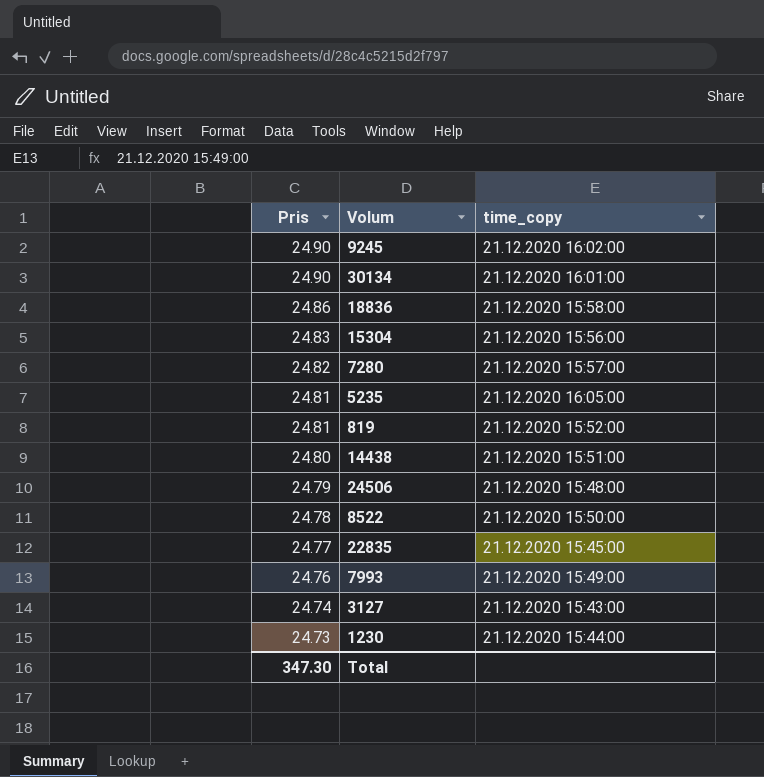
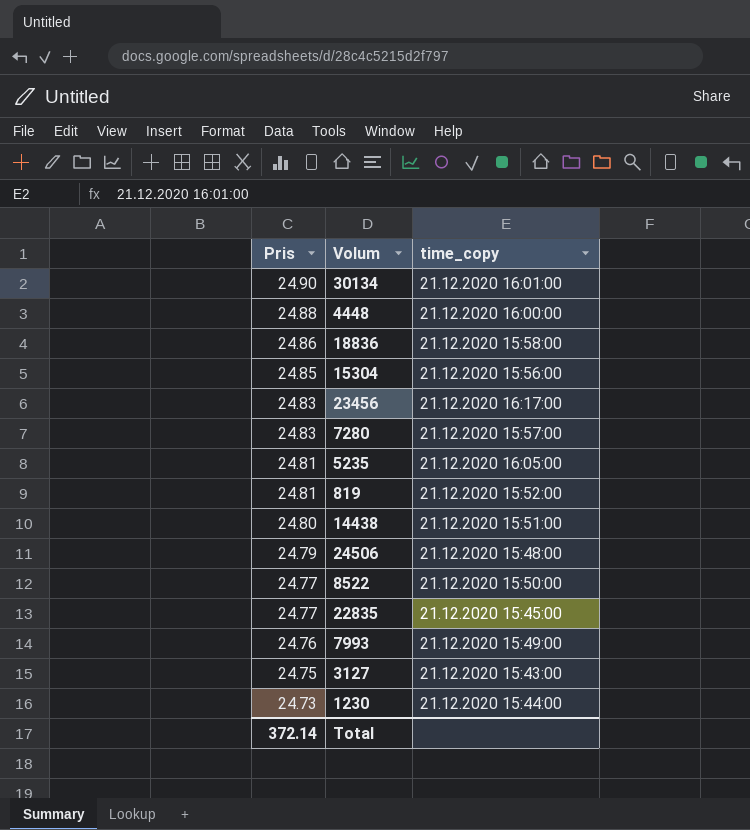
row 9245: 24.90 | 21.12.2020 16:02:00 -> none
row 4448: none -> 24.88 | 21.12.2020 16:00:00
15304 | Pris: 24.83 -> 24.85
row 23456: none -> 24.83 | 21.12.2020 16:17:00
7280 | Pris: 24.82 -> 24.83
8522 | Pris: 24.78 -> 24.77
3127 | Pris: 24.74 -> 24.75
Total | Pris: 347.30 -> 372.14

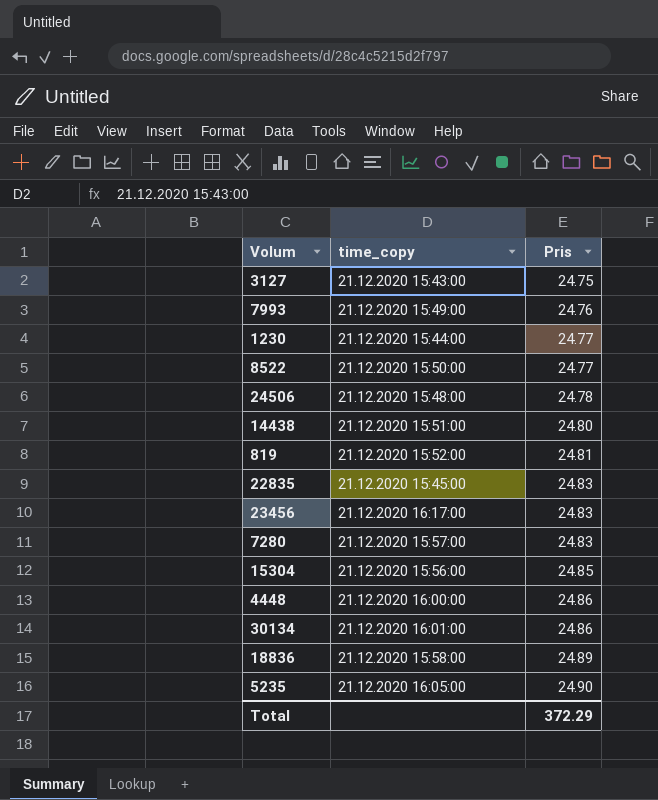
row order: Pris descending -> Pris ascending
column Pris | position: 1 -> 3
1230 | Pris: 24.73 -> 24.77
24506 | Pris: 24.79 -> 24.78
22835 | Pris: 24.77 -> 24.83
4448 | Pris: 24.88 -> 24.86
30134 | Pris: 24.90 -> 24.86
18836 | Pris: 24.86 -> 24.89
5235 | Pris: 24.81 -> 24.90
Total | Pris: 372.14 -> 372.29

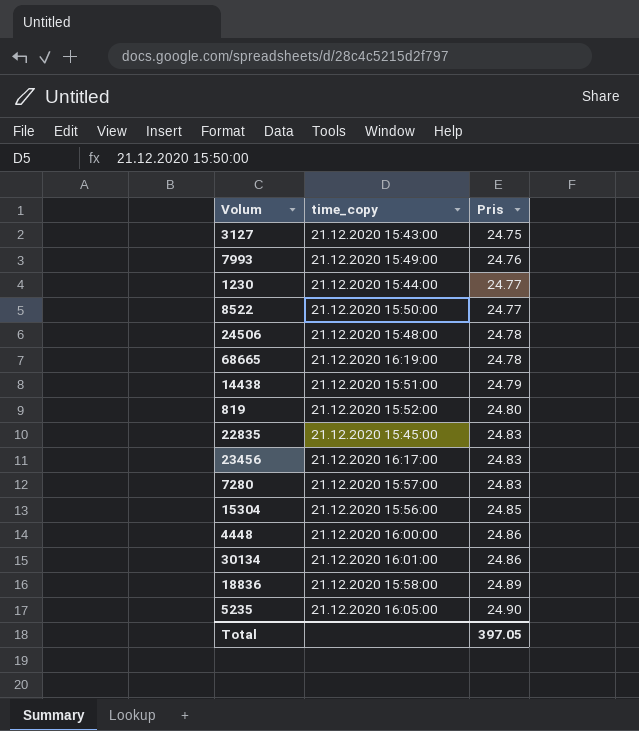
row 68665: none -> 21.12.2020 16:19:00 | 24.78
14438 | Pris: 24.80 -> 24.79
819 | Pris: 24.81 -> 24.80
Total | Pris: 372.29 -> 397.05

